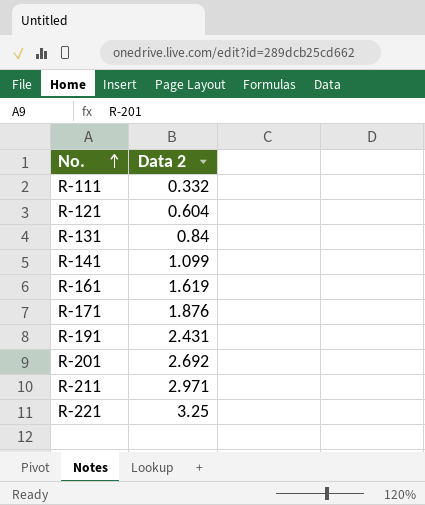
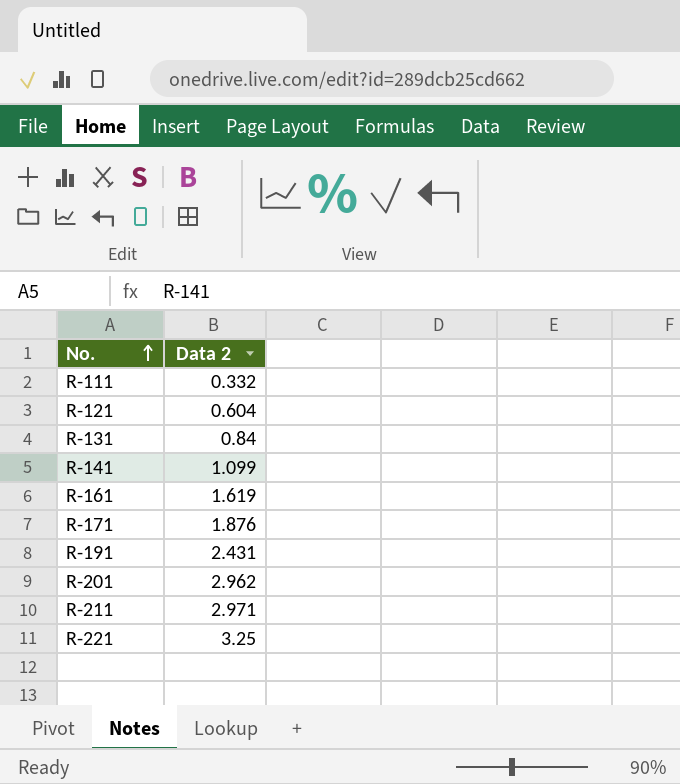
R-201 | Data 2: 2.692 -> 2.962

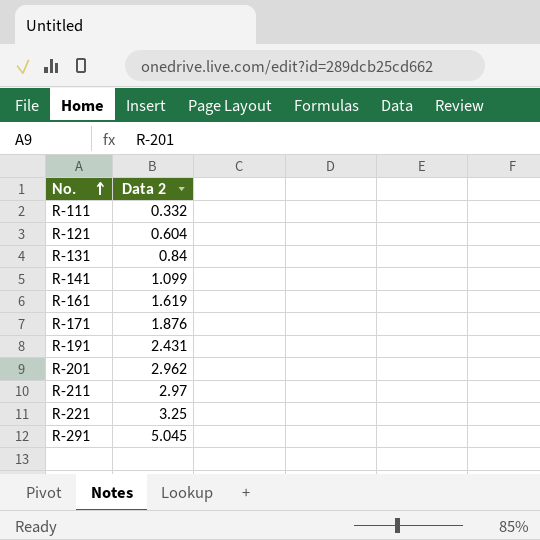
R-211 | Data 2: 2.971 -> 2.97
row R-291: none -> 5.045

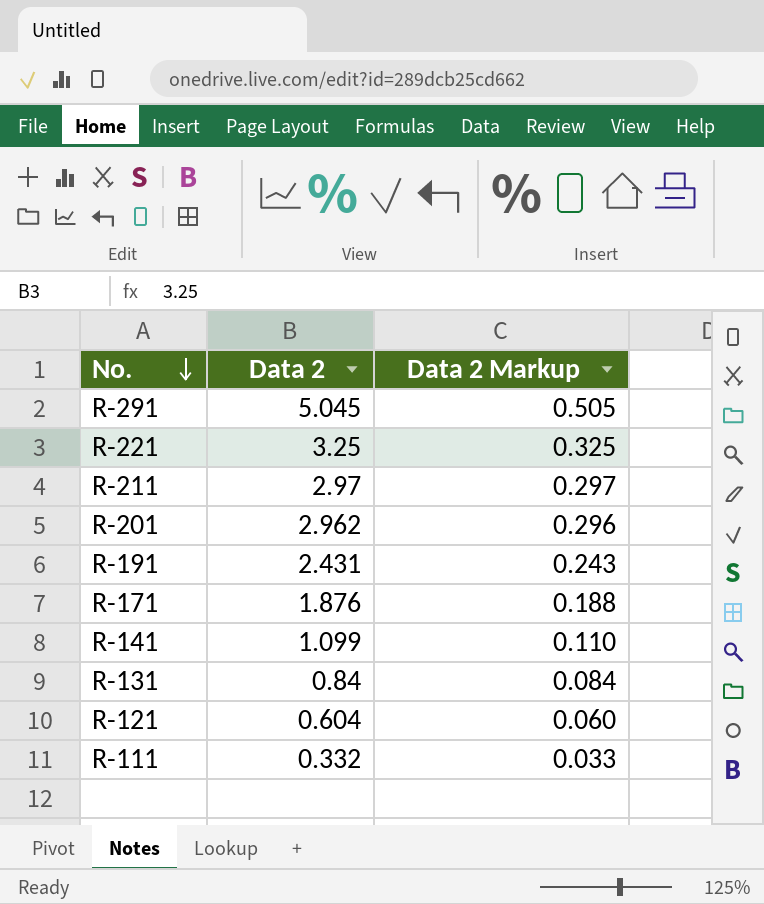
row order: No. ascending -> No. descending
column Data 2 Markup | formula: none -> [Data 2] * 0.1
row R-161: 1.619 -> none

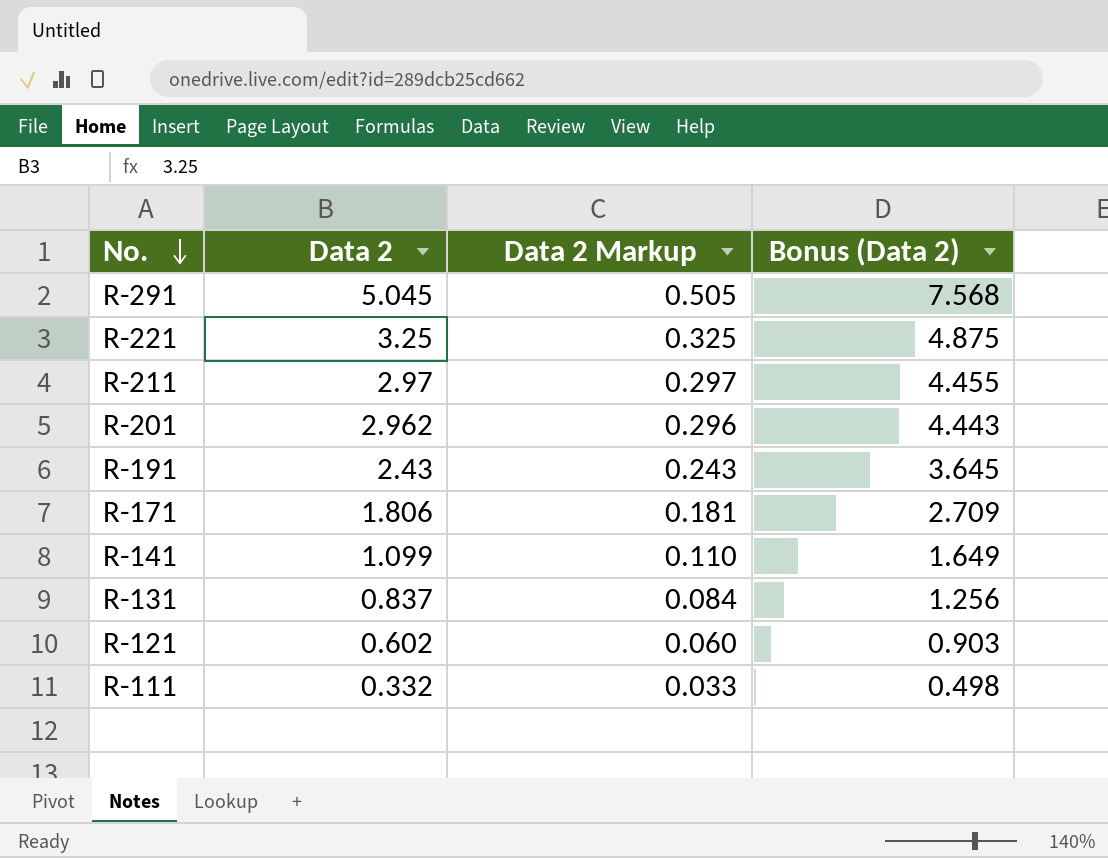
column Bonus (Data 2) | formula: none -> [Data 2] * 1.5
R-191 | Data 2: 2.431 -> 2.43
R-171 | Data 2: 1.876 -> 1.806
R-171 | Data 2 Markup: 0.188 -> 0.181
R-131 | Data 2: 0.84 -> 0.837
R-121 | Data 2: 0.604 -> 0.602

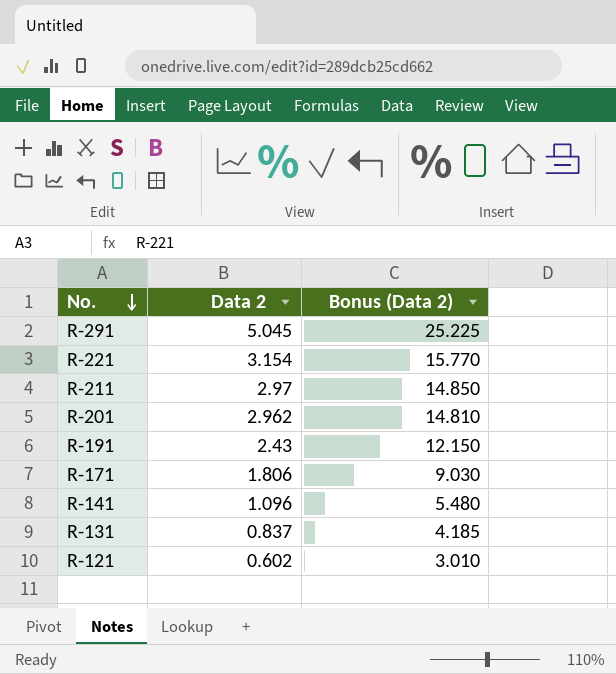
column Data 2 Markup | formula: [Data 2] * 0.1 -> none
column Bonus (Data 2) | formula: [Data 2] * 1.5 -> [Data 2] * 5
row R-111: 0.332 | 0.033 | 0.498 -> none
R-221 | Data 2: 3.25 -> 3.154
R-141 | Data 2: 1.099 -> 1.096

